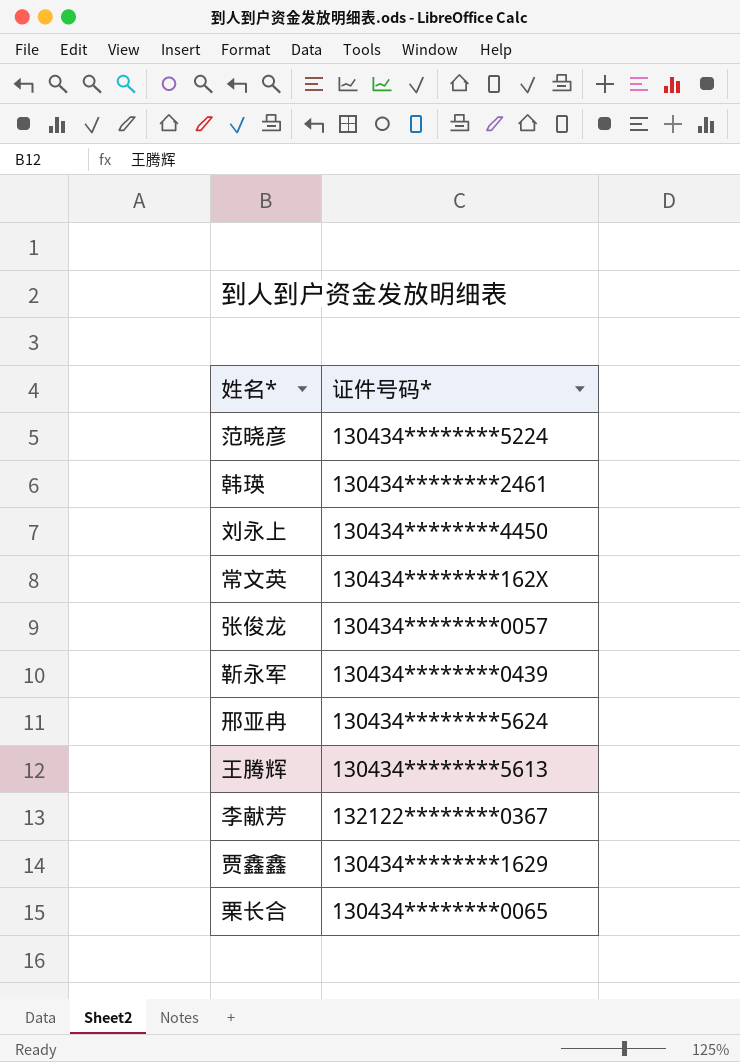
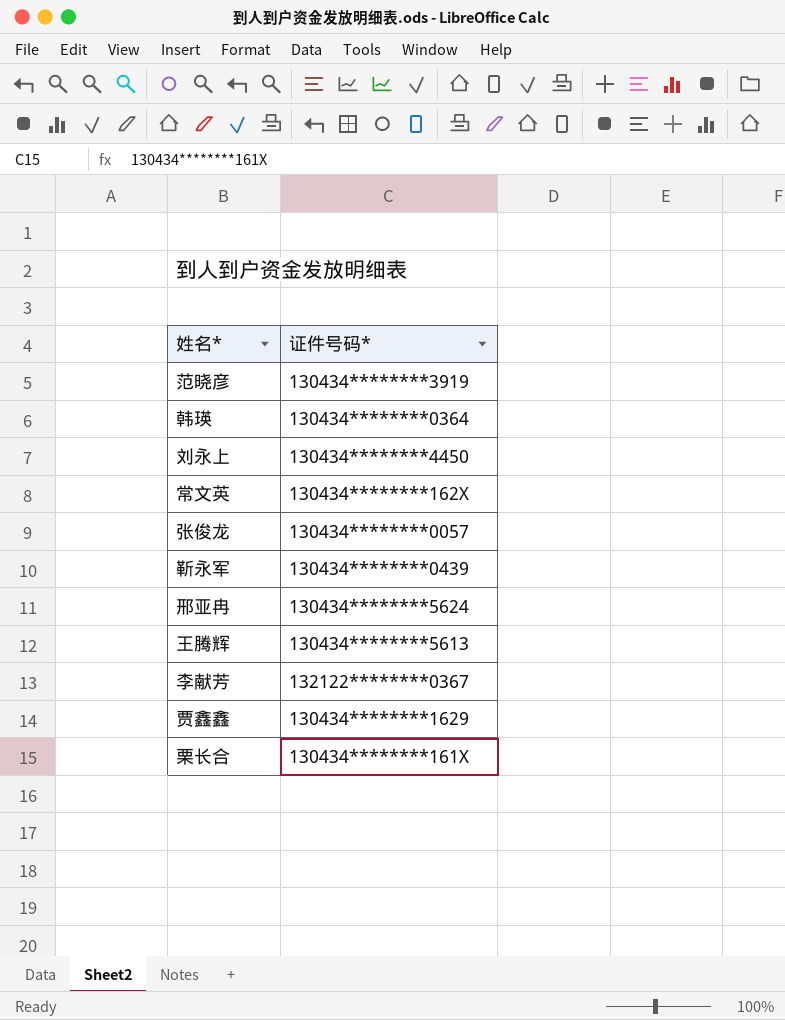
范晓彦 | 证件号码*: 130434********5224 -> 130434********3919
韩瑛 | 证件号码*: 130434********2461 -> 130434********0364
栗长合 | 证件号码*: 130434********0065 -> 130434********161X

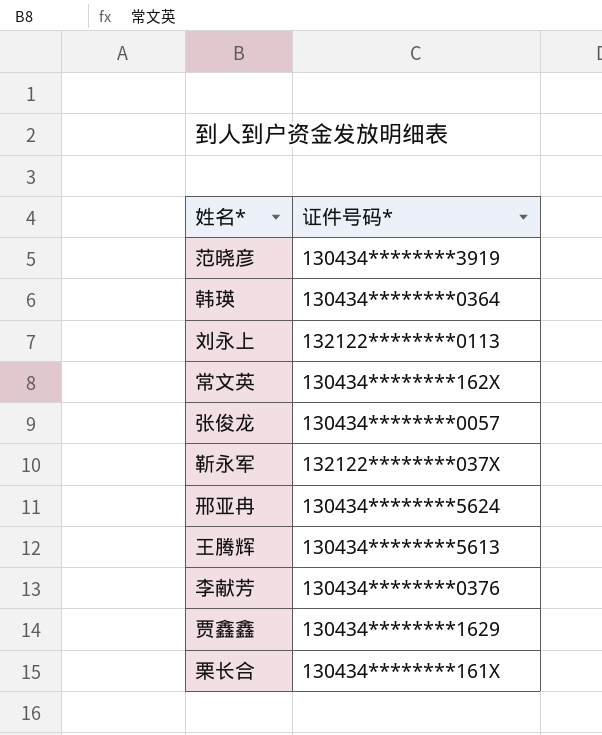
刘永上 | 证件号码*: 130434********4450 -> 132122********0113
靳永军 | 证件号码*: 130434********0439 -> 132122********037X
李献芳 | 证件号码*: 132122********0367 -> 130434********0376

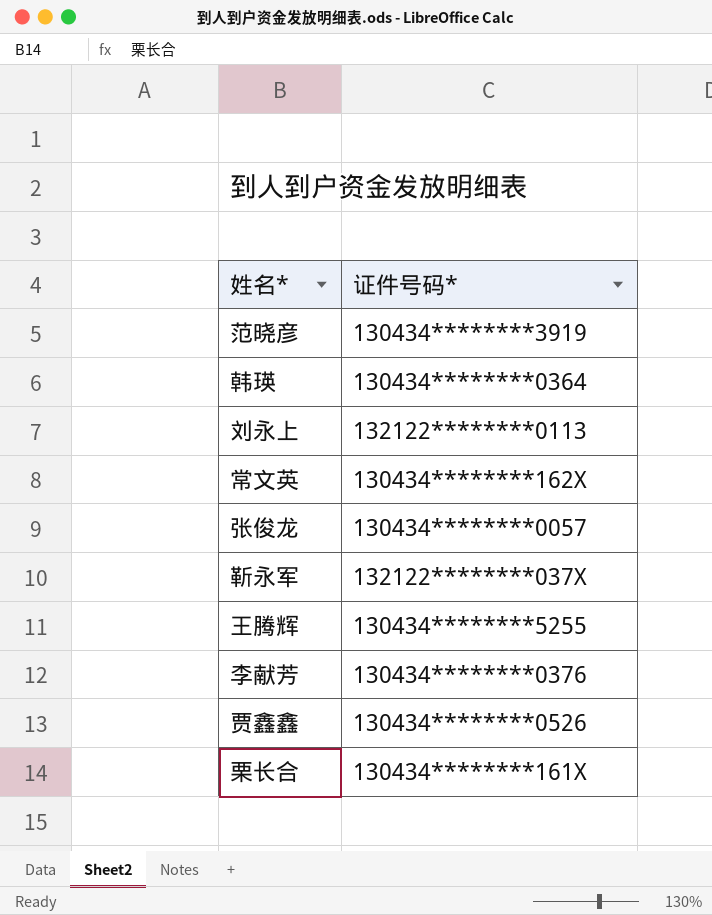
row 邢亚冉: 130434********5624 -> none
王腾辉 | 证件号码*: 130434********5613 -> 130434********5255
贾鑫鑫 | 证件号码*: 130434********1629 -> 130434********0526

